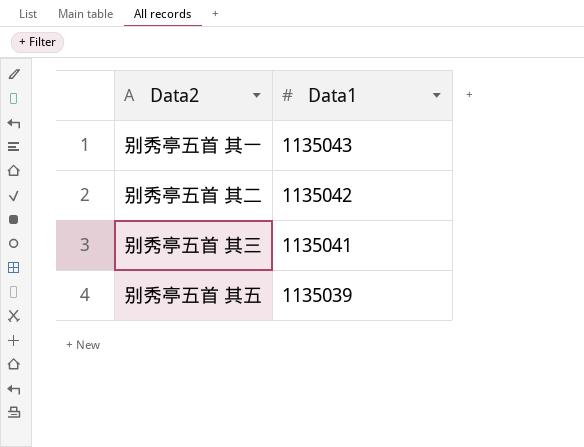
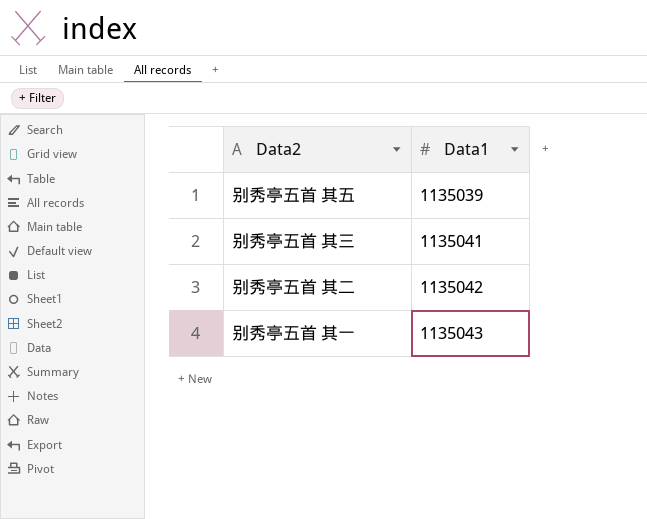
row order: Data1 descending -> Data1 ascending

